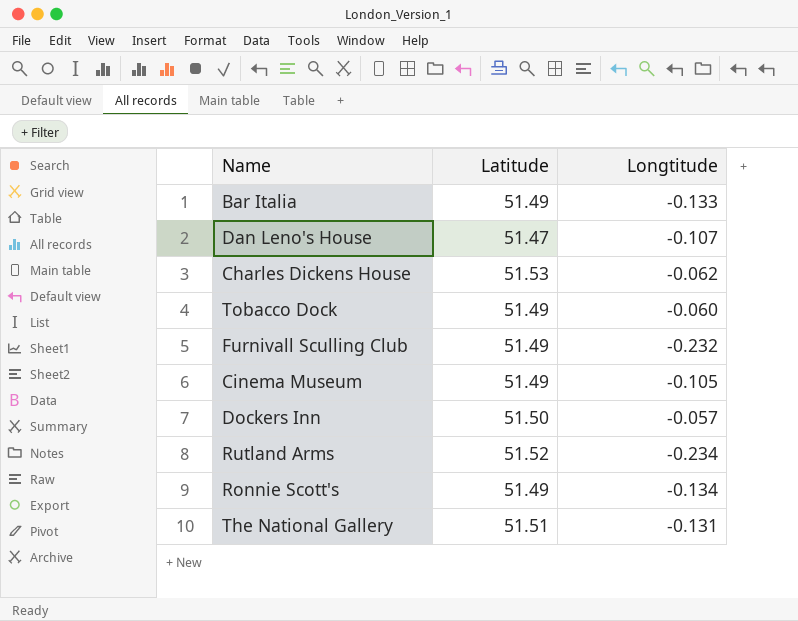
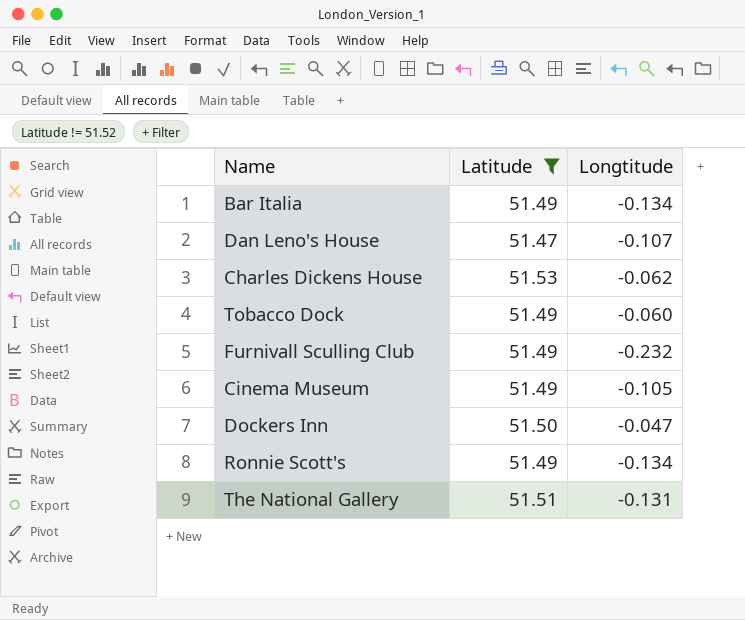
filter: none -> Latitude != 51.52
Bar Italia | Longtitude: -0.133 -> -0.134
Dockers Inn | Longtitude: -0.057 -> -0.047

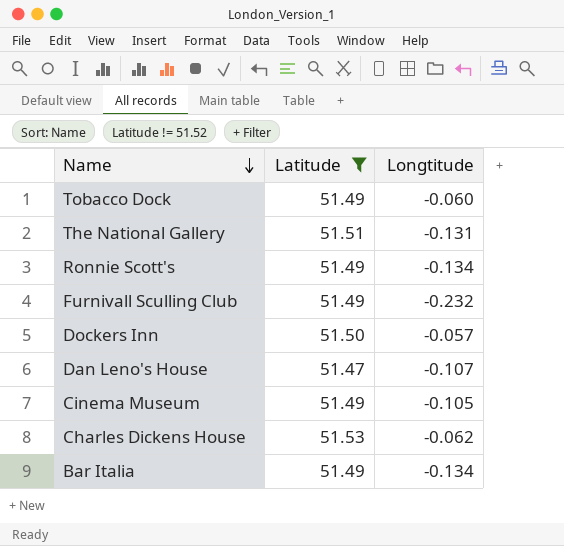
row order: none -> Name descending
Dockers Inn | Longtitude: -0.047 -> -0.057

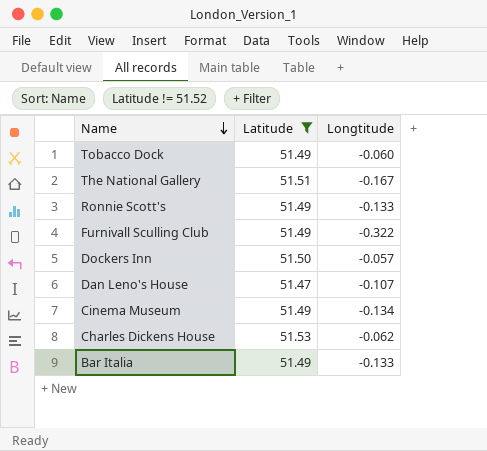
The National Gallery | Longtitude: -0.131 -> -0.167
Ronnie Scott's | Longtitude: -0.134 -> -0.133
Furnivall Sculling Club | Longtitude: -0.232 -> -0.322
Cinema Museum | Longtitude: -0.105 -> -0.134
Bar Italia | Longtitude: -0.134 -> -0.133

